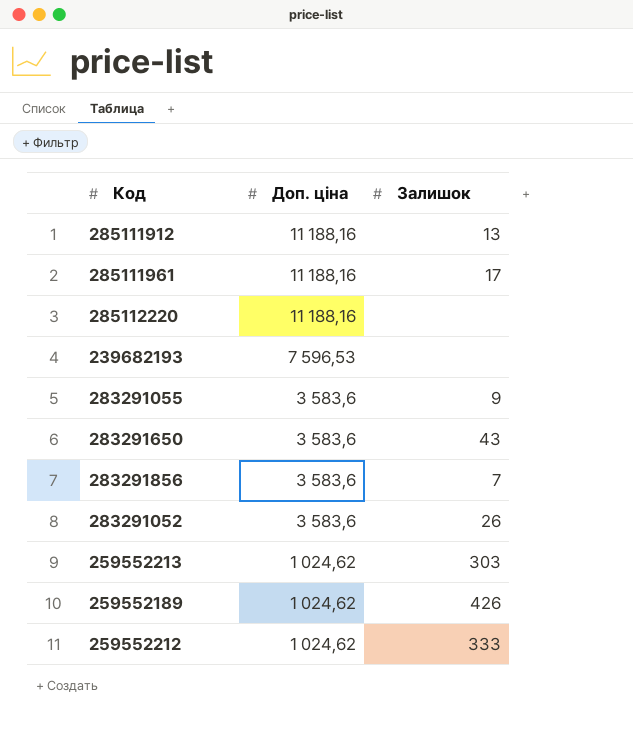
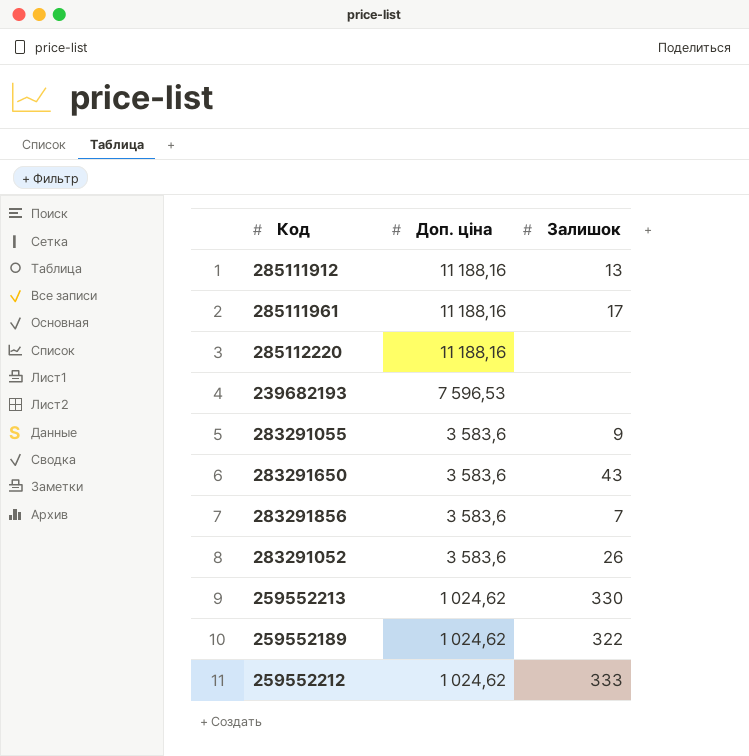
259552213 | Залишок: 303 -> 330
259552189 | Залишок: 426 -> 322

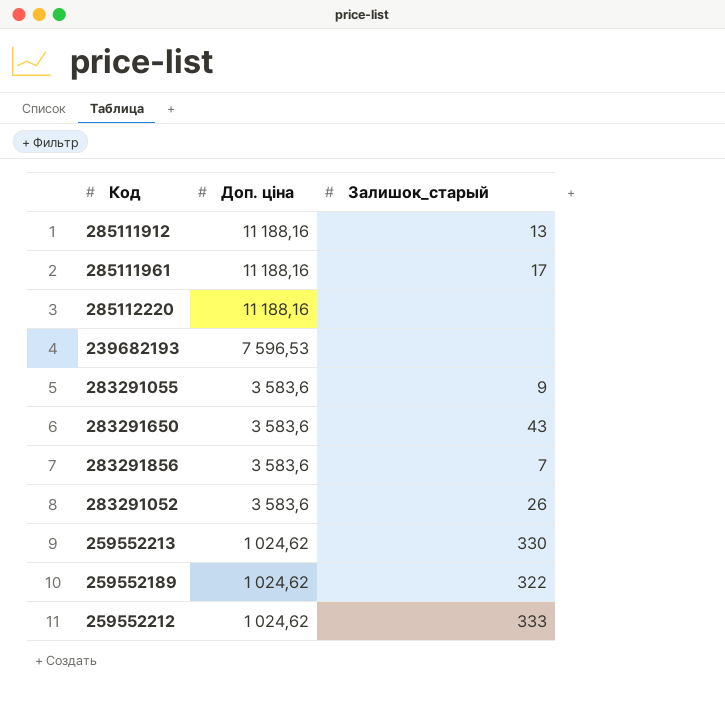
column name: Залишок -> Залишок_старый

